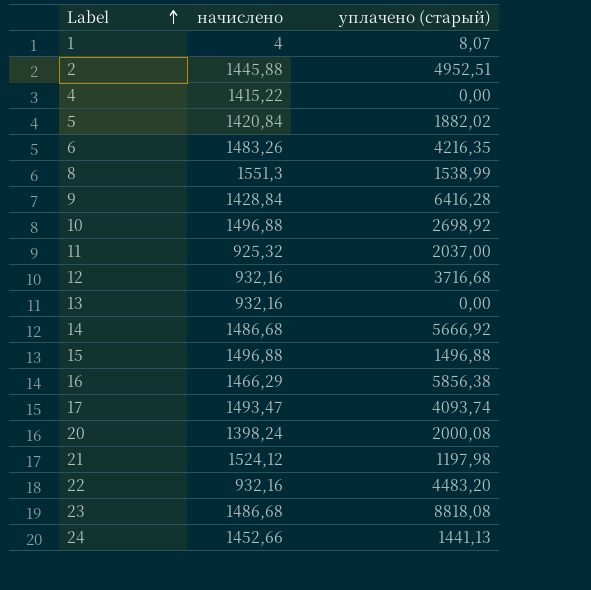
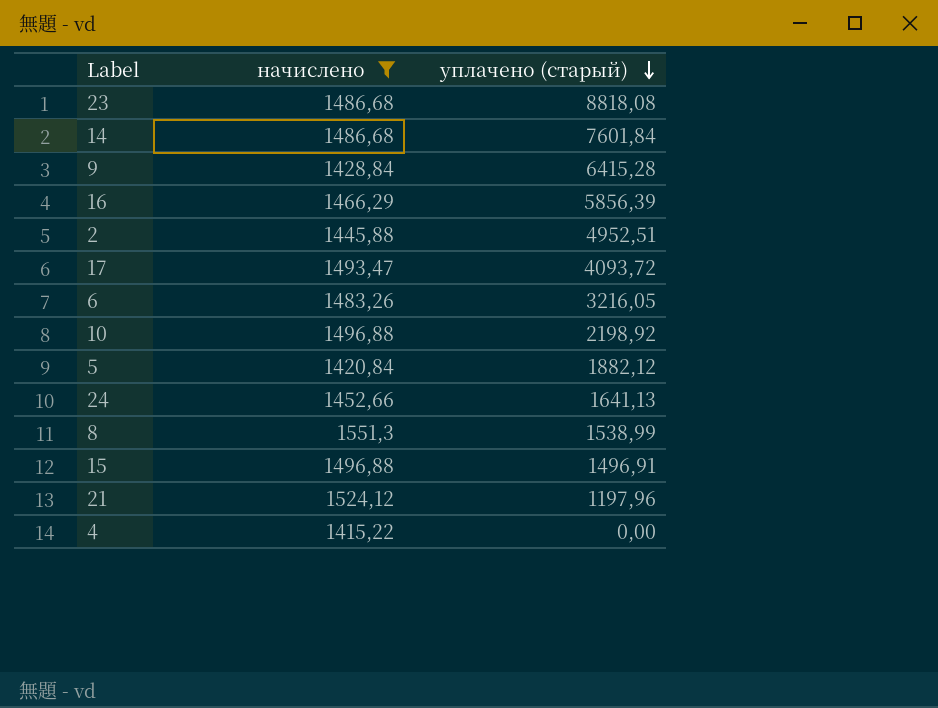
filter: none -> начислено >= 1415,22
row order: Label ascending -> уплачено (старый) descending
14 | уплачено (старый): 5666,92 -> 7601,84
9 | уплачено (старый): 6416,28 -> 6415,28
16 | уплачено (старый): 5856,38 -> 5856,39
17 | уплачено (старый): 4093,74 -> 4093,72
6 | уплачено (старый): 4216,35 -> 3216,05
10 | уплачено (старый): 2698,92 -> 2198,92
5 | уплачено (старый): 1882,02 -> 1882,12
24 | уплачено (старый): 1441,13 -> 1641,13
15 | уплачено (старый): 1496,88 -> 1496,91
21 | уплачено (старый): 1197,98 -> 1197,96

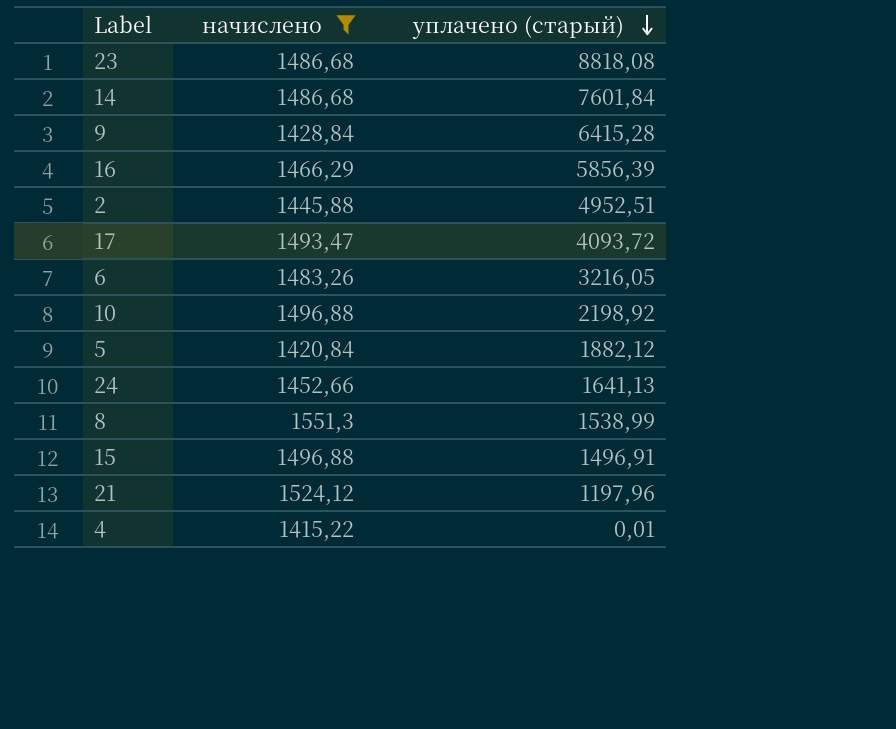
4 | уплачено (старый): 0,00 -> 0,01

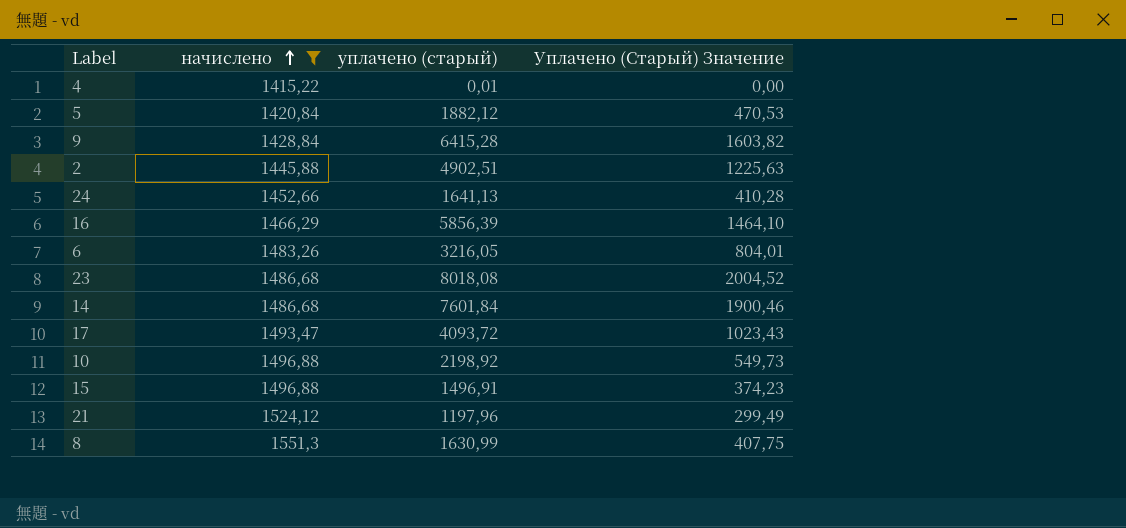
row order: уплачено (старый) descending -> начислено ascending
column Уплачено (Старый) Значение | formula: none -> [уплачено (старый)] * 0,25
2 | уплачено (старый): 4952,51 -> 4902,51
23 | уплачено (старый): 8818,08 -> 8018,08
8 | уплачено (старый): 1538,99 -> 1630,99

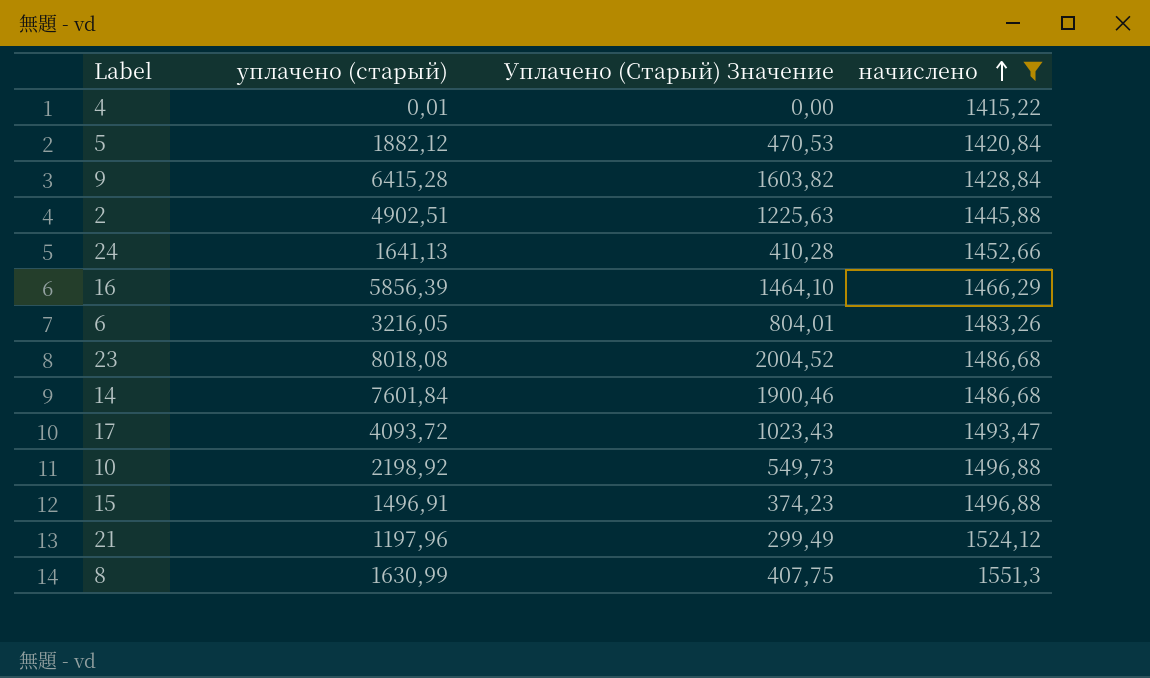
column начислено | position: 2 -> 4

